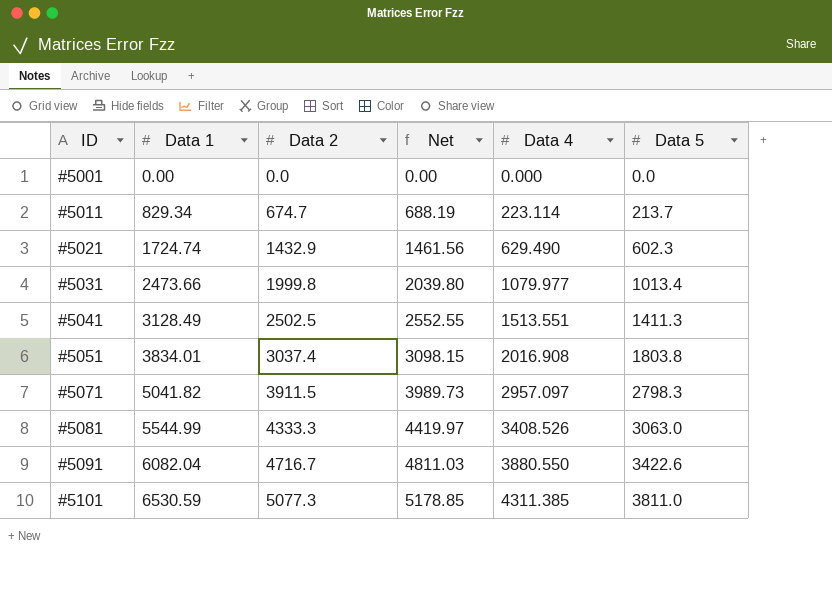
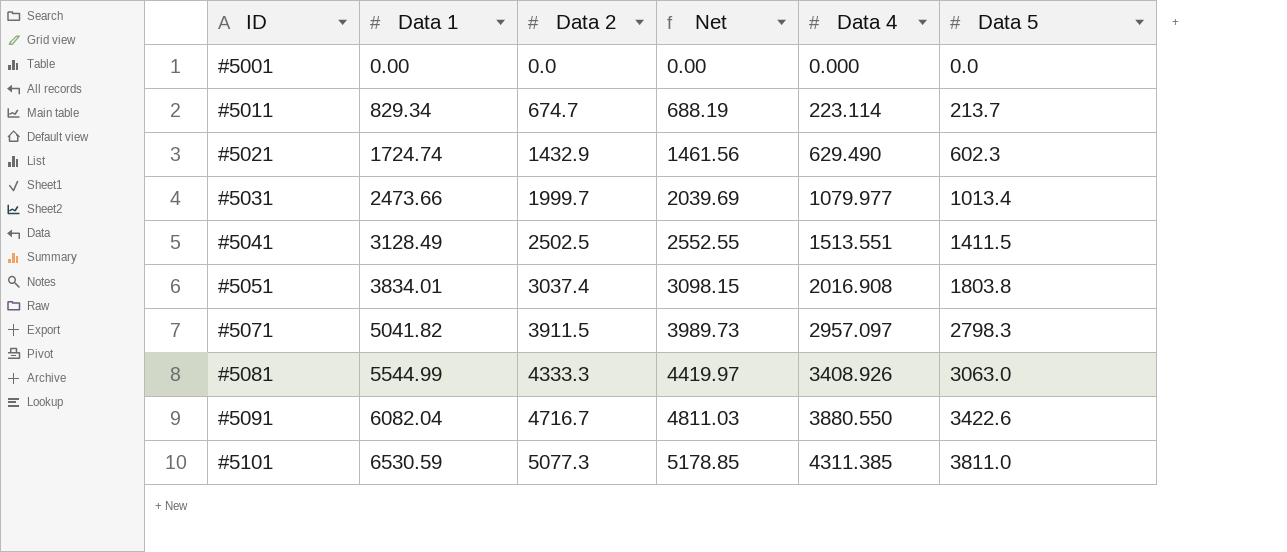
#5031 | Data 2: 1999.8 -> 1999.7
#5031 | Net: 2039.80 -> 2039.69
#5041 | Data 5: 1411.3 -> 1411.5
#5081 | Data 4: 3408.526 -> 3408.926

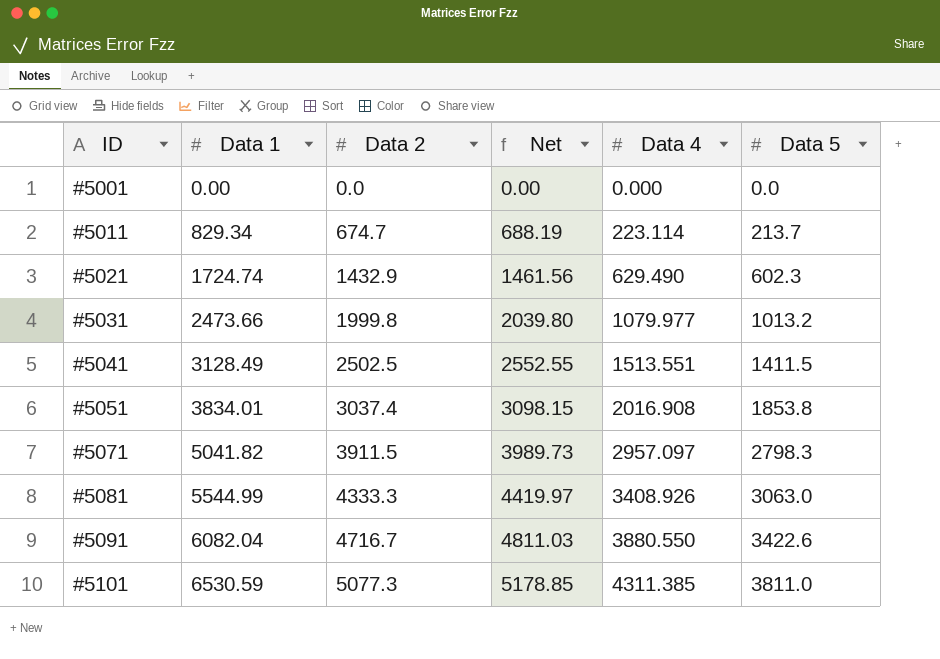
#5031 | Data 2: 1999.7 -> 1999.8
#5031 | Net: 2039.69 -> 2039.80
#5031 | Data 5: 1013.4 -> 1013.2
#5051 | Data 5: 1803.8 -> 1853.8

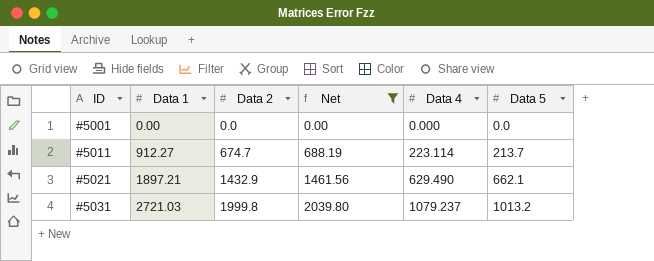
filter: none -> Net <= 2039.80
#5011 | Data 1: 829.34 -> 912.27
#5021 | Data 1: 1724.74 -> 1897.21
#5021 | Data 5: 602.3 -> 662.1
#5031 | Data 1: 2473.66 -> 2721.03
#5031 | Data 4: 1079.977 -> 1079.237

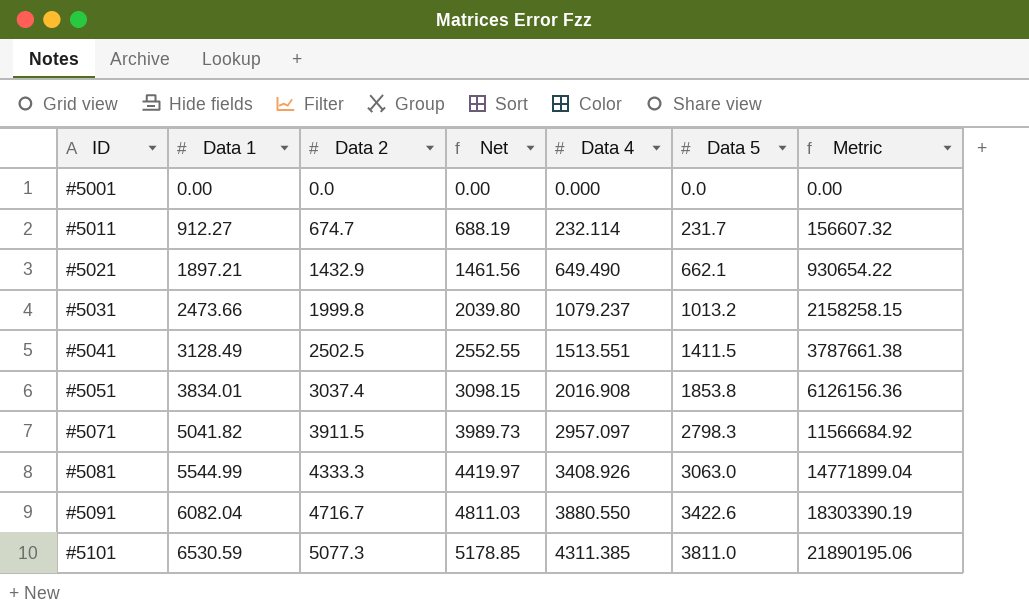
filter: Net <= 2039.80 -> none
column Metric | formula: none -> [Data 2] * [Data 4]
#5011 | Data 4: 223.114 -> 232.114
#5011 | Data 5: 213.7 -> 231.7
#5021 | Data 4: 629.490 -> 649.490
#5031 | Data 1: 2721.03 -> 2473.66

